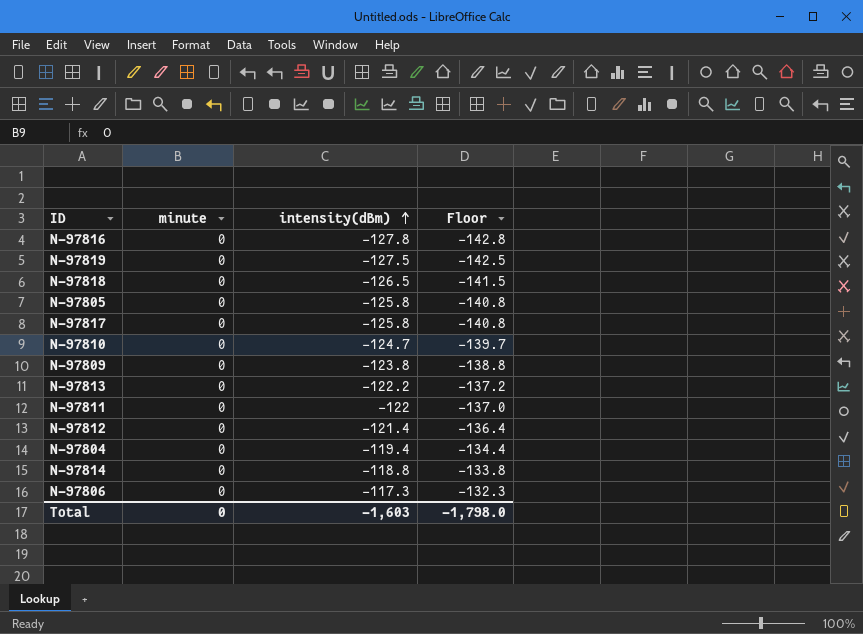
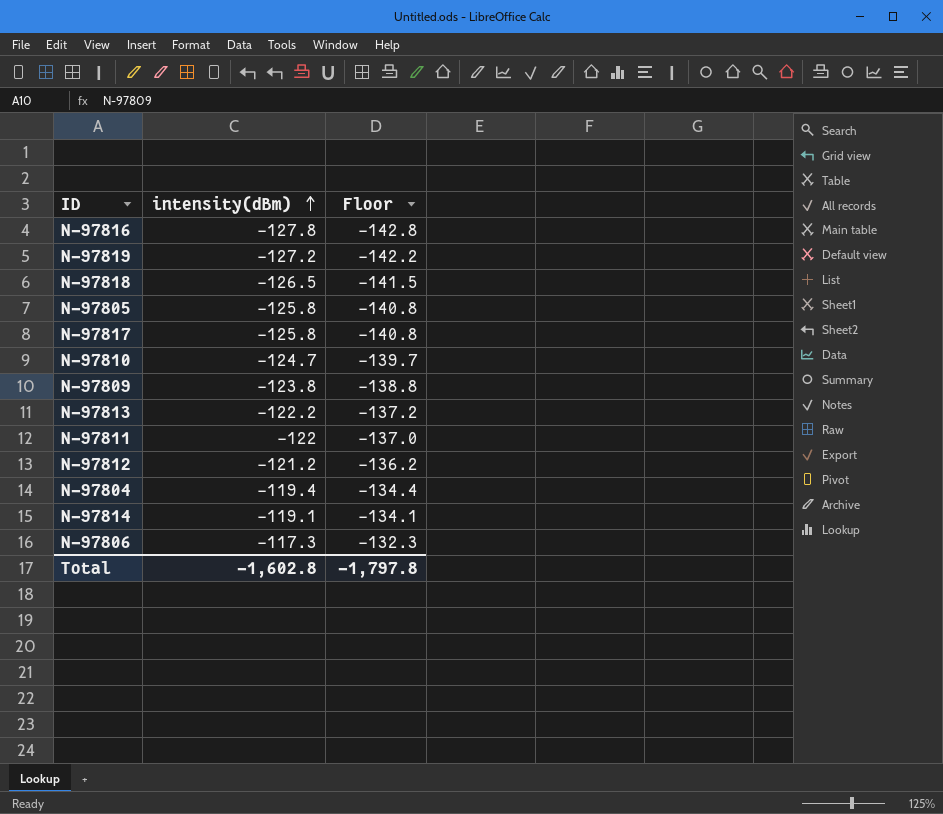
column minute | position: 2 -> none
N-97819 | intensity(dBm): -127.5 -> -127.2
N-97819 | Floor: -142.5 -> -142.2
N-97812 | intensity(dBm): -121.4 -> -121.2
N-97812 | Floor: -136.4 -> -136.2
N-97814 | intensity(dBm): -118.8 -> -119.1
N-97814 | Floor: -133.8 -> -134.1
Total | intensity(dBm): -1,603 -> -1,602.8
Total | Floor: -1,798.0 -> -1,797.8

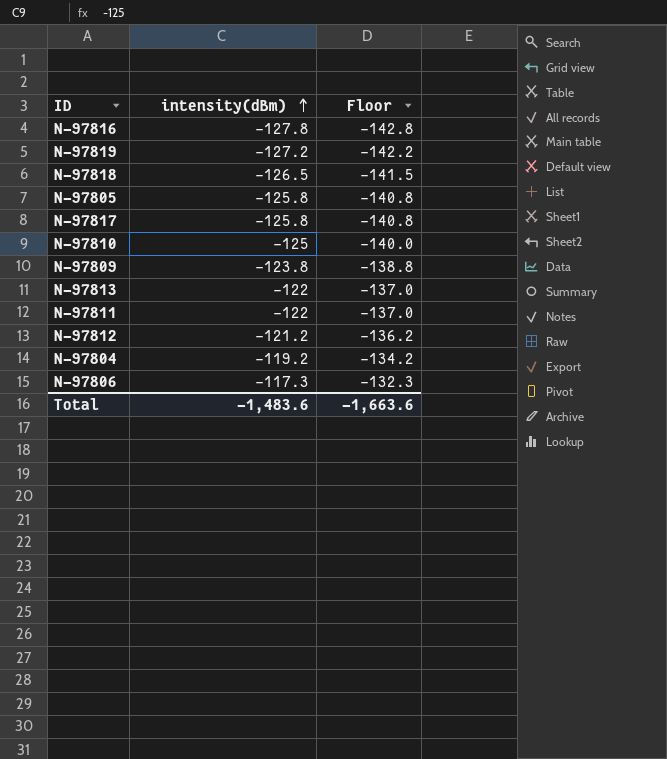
row N-97814: -119.1 | -134.1 -> none
N-97810 | intensity(dBm): -124.7 -> -125
N-97810 | Floor: -139.7 -> -140.0
N-97813 | intensity(dBm): -122.2 -> -122
N-97813 | Floor: -137.2 -> -137.0
N-97804 | intensity(dBm): -119.4 -> -119.2
N-97804 | Floor: -134.4 -> -134.2
Total | intensity(dBm): -1,602.8 -> -1,483.6
Total | Floor: -1,797.8 -> -1,663.6

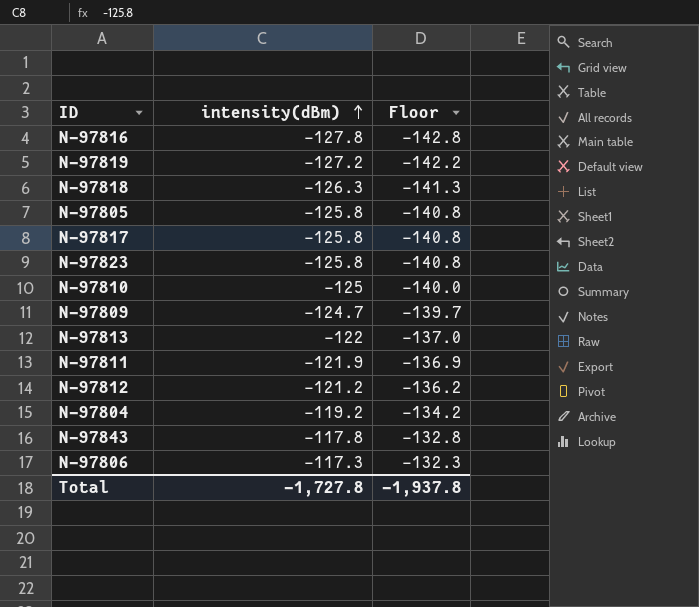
N-97818 | intensity(dBm): -126.5 -> -126.3
N-97818 | Floor: -141.5 -> -141.3
row N-97823: none -> -125.8 | -140.8
N-97809 | intensity(dBm): -123.8 -> -124.7
N-97809 | Floor: -138.8 -> -139.7
N-97811 | intensity(dBm): -122 -> -121.9
N-97811 | Floor: -137.0 -> -136.9
row N-97843: none -> -117.8 | -132.8
Total | intensity(dBm): -1,483.6 -> -1,727.8
Total | Floor: -1,663.6 -> -1,937.8

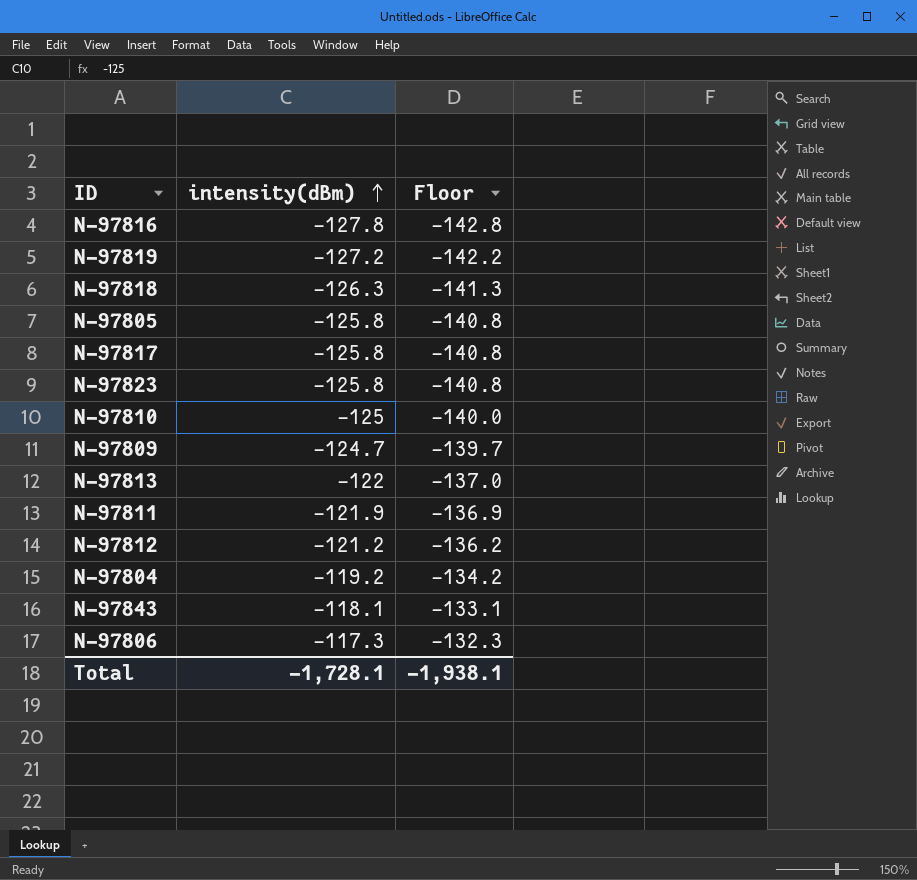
N-97843 | intensity(dBm): -117.8 -> -118.1
N-97843 | Floor: -132.8 -> -133.1
Total | intensity(dBm): -1,727.8 -> -1,728.1
Total | Floor: -1,937.8 -> -1,938.1

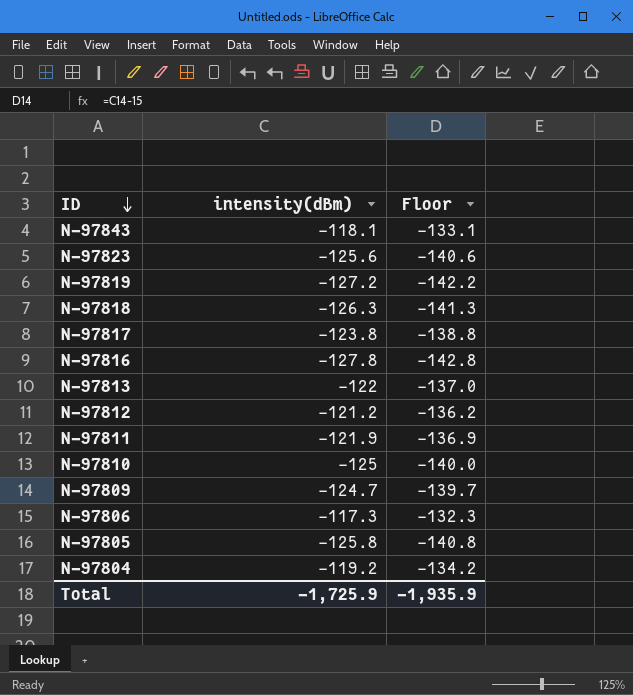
row order: intensity(dBm) ascending -> ID descending
N-97823 | intensity(dBm): -125.8 -> -125.6
N-97823 | Floor: -140.8 -> -140.6
N-97817 | intensity(dBm): -125.8 -> -123.8
N-97817 | Floor: -140.8 -> -138.8
Total | intensity(dBm): -1,728.1 -> -1,725.9
Total | Floor: -1,938.1 -> -1,935.9

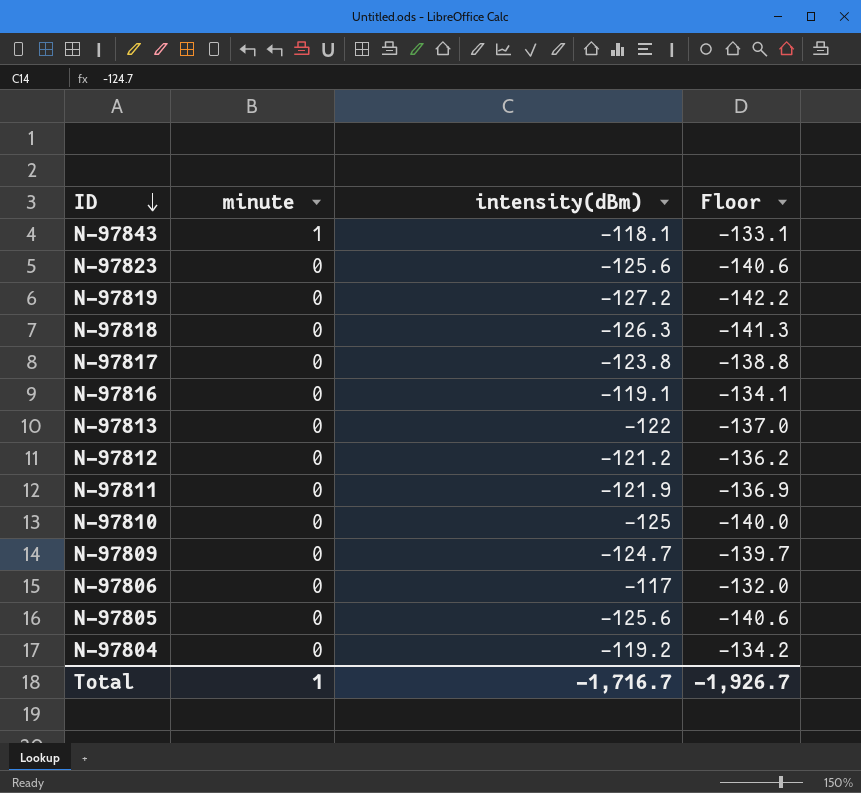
column minute | position: none -> 2
N-97816 | intensity(dBm): -127.8 -> -119.1
N-97816 | Floor: -142.8 -> -134.1
N-97806 | intensity(dBm): -117.3 -> -117
N-97806 | Floor: -132.3 -> -132.0
N-97805 | intensity(dBm): -125.8 -> -125.6
N-97805 | Floor: -140.8 -> -140.6
Total | intensity(dBm): -1,725.9 -> -1,716.7
Total | Floor: -1,935.9 -> -1,926.7

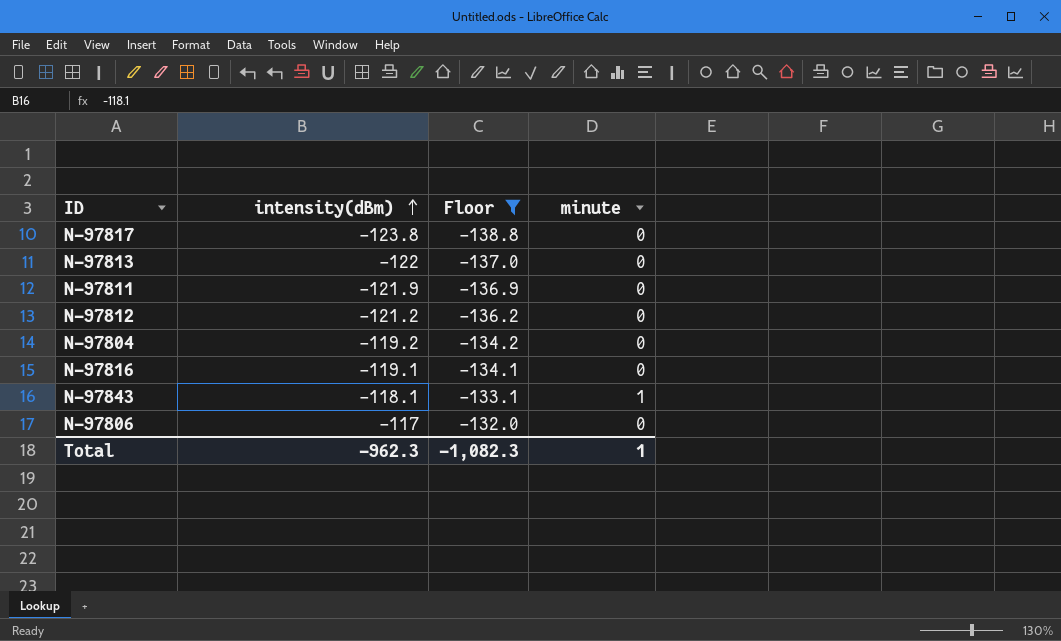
filter: none -> Floor >= -138.8
row order: ID descending -> intensity(dBm) ascending
column minute | position: 2 -> 4
Total | intensity(dBm): -1,716.7 -> -962.3
Total | Floor: -1,926.7 -> -1,082.3

